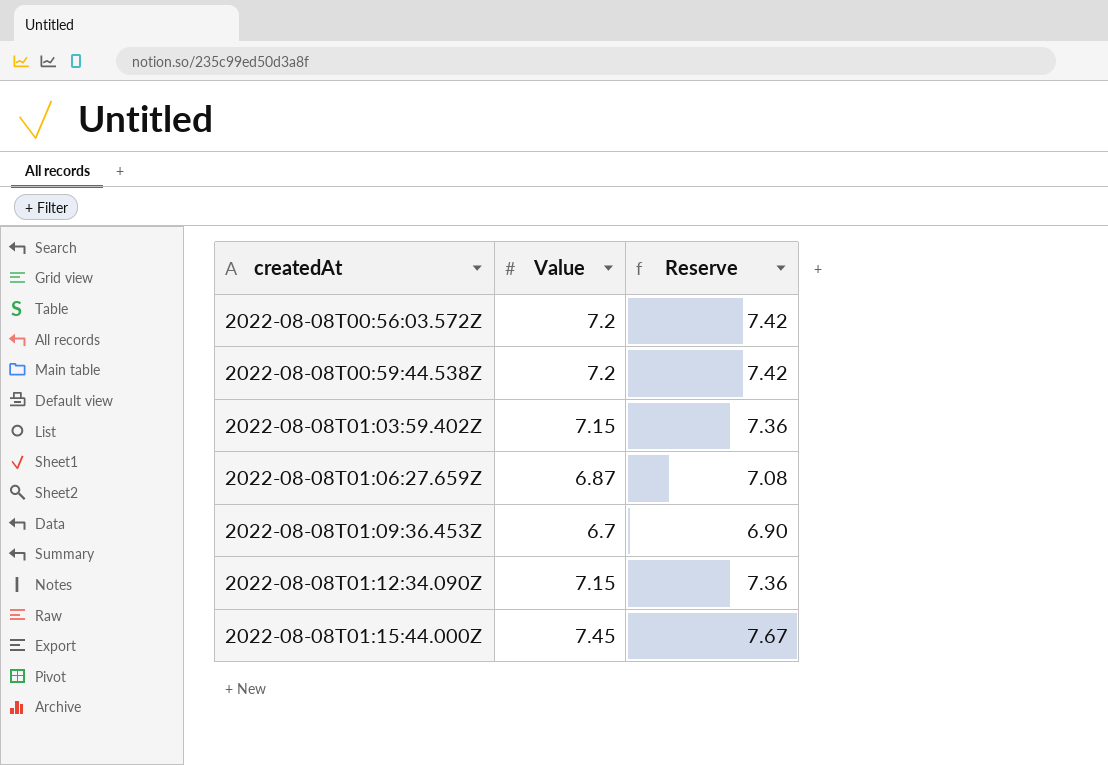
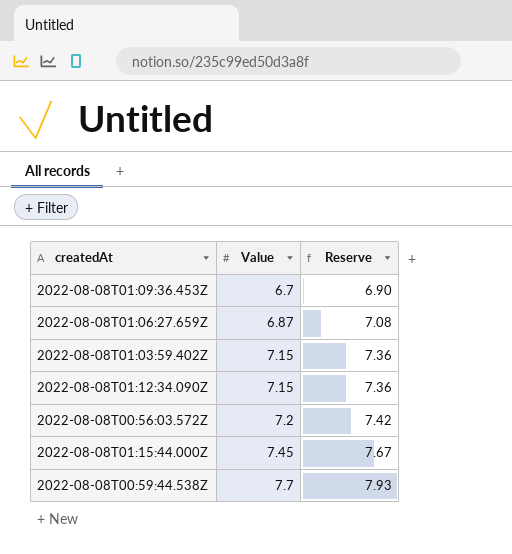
row order: createdAt ascending -> Value ascending
2022-08-08T00:59:44.538Z | Value: 7.2 -> 7.7
2022-08-08T00:59:44.538Z | Reserve: 7.42 -> 7.93

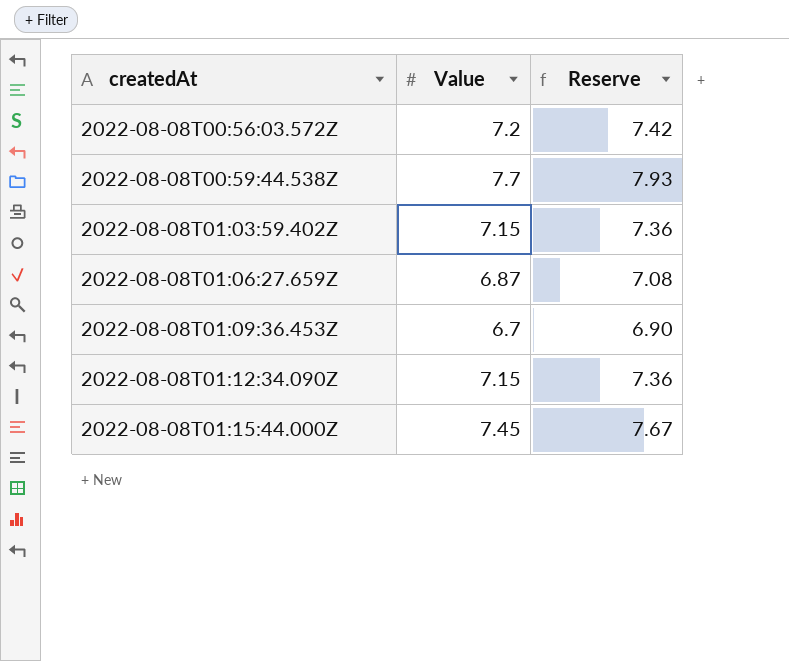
row order: Value ascending -> createdAt ascending

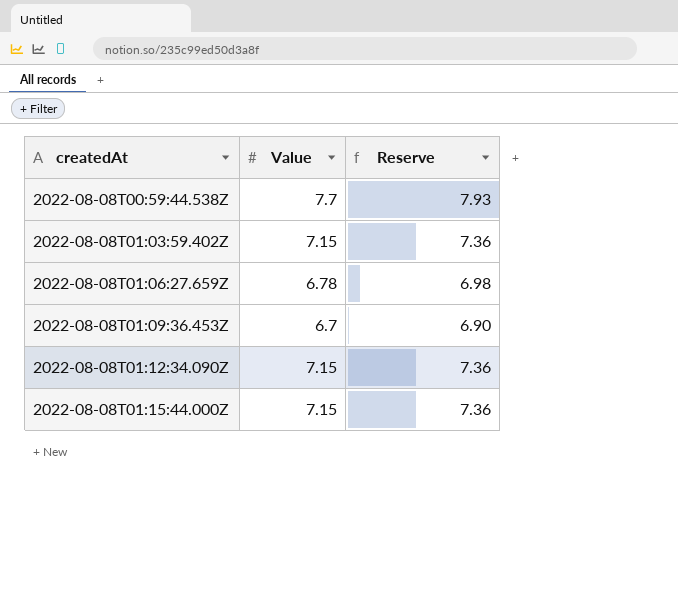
row 2022-08-08T00:56:03.572Z: 7.2 | 7.42 -> none
2022-08-08T01:06:27.659Z | Value: 6.87 -> 6.78
2022-08-08T01:06:27.659Z | Reserve: 7.08 -> 6.98
2022-08-08T01:15:44.000Z | Value: 7.45 -> 7.15
2022-08-08T01:15:44.000Z | Reserve: 7.67 -> 7.36

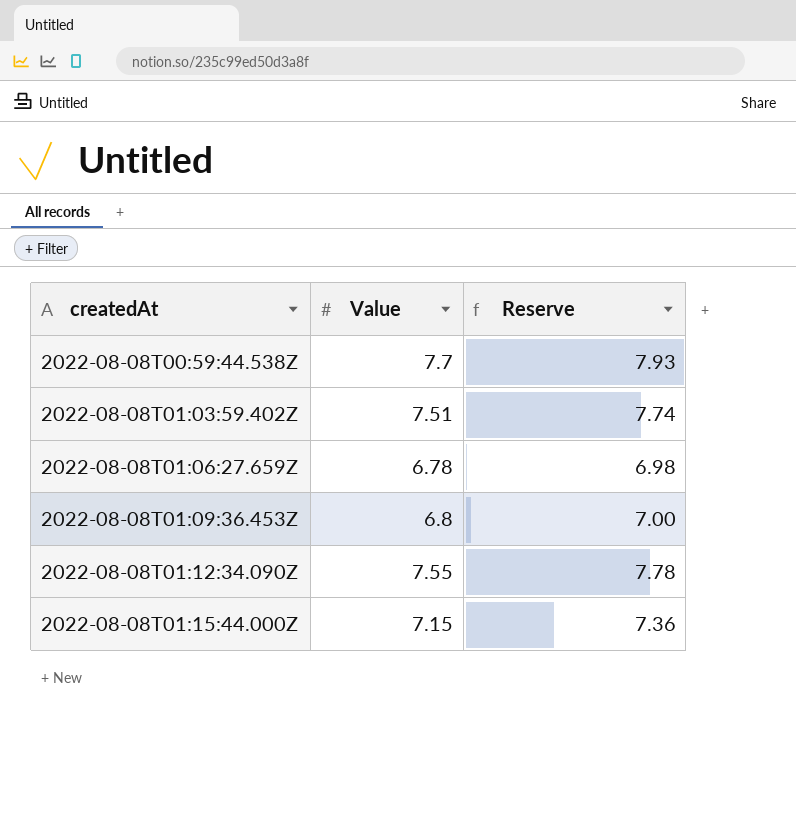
2022-08-08T01:03:59.402Z | Value: 7.15 -> 7.51
2022-08-08T01:03:59.402Z | Reserve: 7.36 -> 7.74
2022-08-08T01:09:36.453Z | Value: 6.7 -> 6.8
2022-08-08T01:09:36.453Z | Reserve: 6.90 -> 7.00
2022-08-08T01:12:34.090Z | Value: 7.15 -> 7.55
2022-08-08T01:12:34.090Z | Reserve: 7.36 -> 7.78

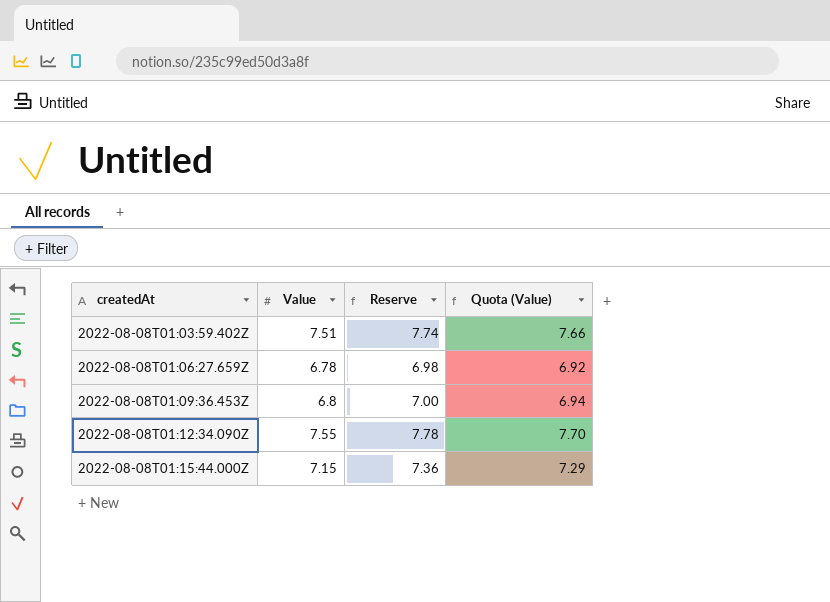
column Quota (Value) | formula: none -> [Value] * 1.02
row 2022-08-08T00:59:44.538Z: 7.7 | 7.93 -> none

